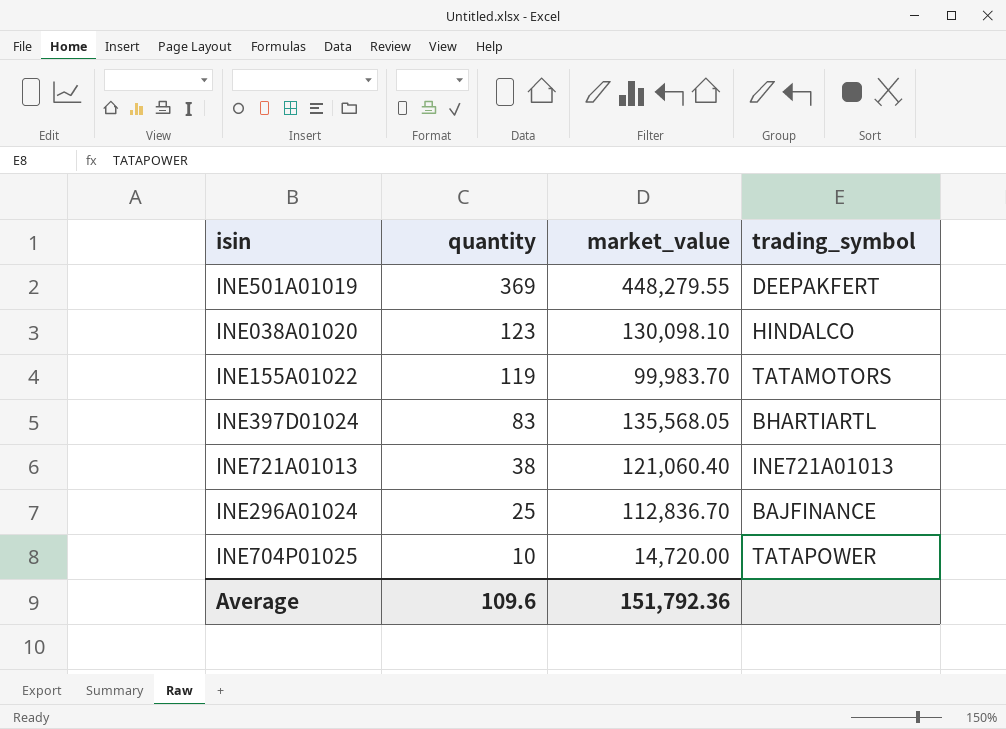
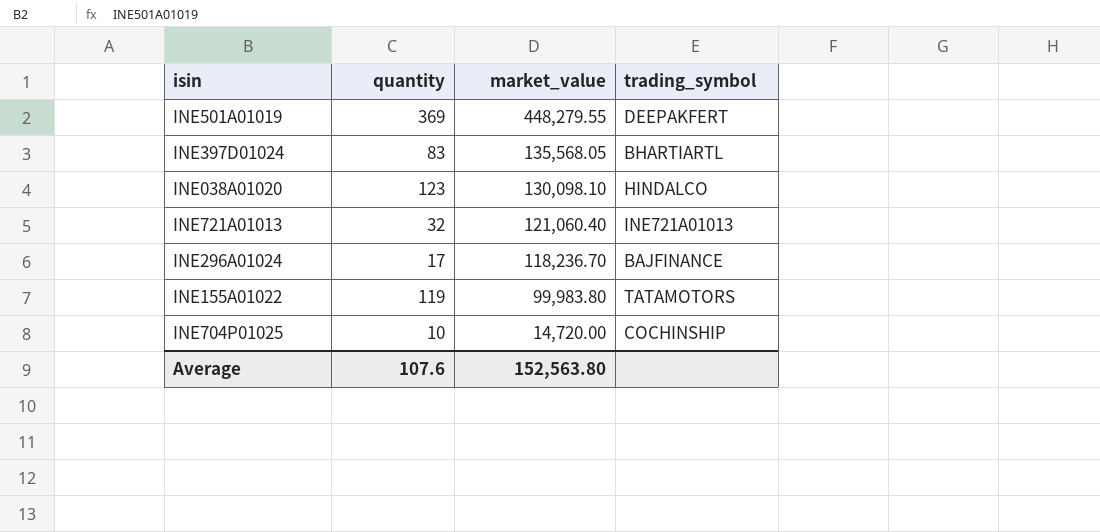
row order: quantity descending -> market_value descending
INE721A01013 | quantity: 38 -> 32
INE296A01024 | quantity: 25 -> 17
INE296A01024 | market_value: 112,836.70 -> 118,236.70
INE155A01022 | market_value: 99,983.70 -> 99,983.80
INE704P01025 | trading_symbol: TATAPOWER -> COCHINSHIP
Average | quantity: 109.6 -> 107.6
Average | market_value: 151,792.36 -> 152,563.80

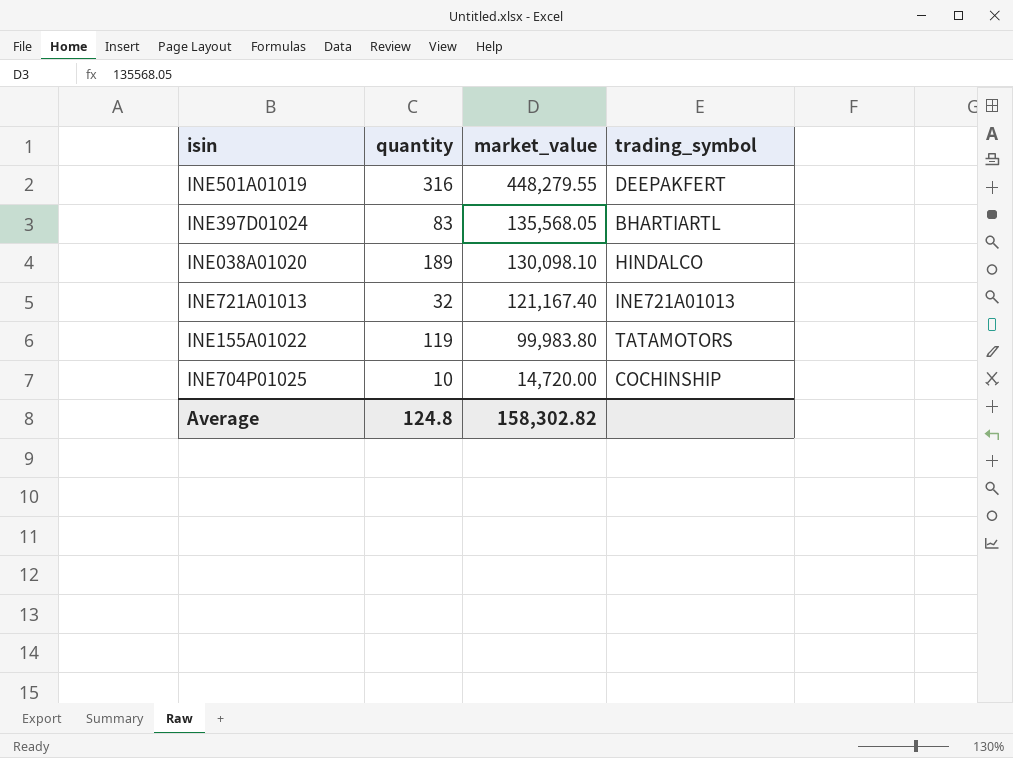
row INE296A01024: 17 | 118,236.70 | BAJFINANCE -> none
INE501A01019 | quantity: 369 -> 316
INE038A01020 | quantity: 123 -> 189
INE721A01013 | market_value: 121,060.40 -> 121,167.40
Average | quantity: 107.6 -> 124.8
Average | market_value: 152,563.80 -> 158,302.82

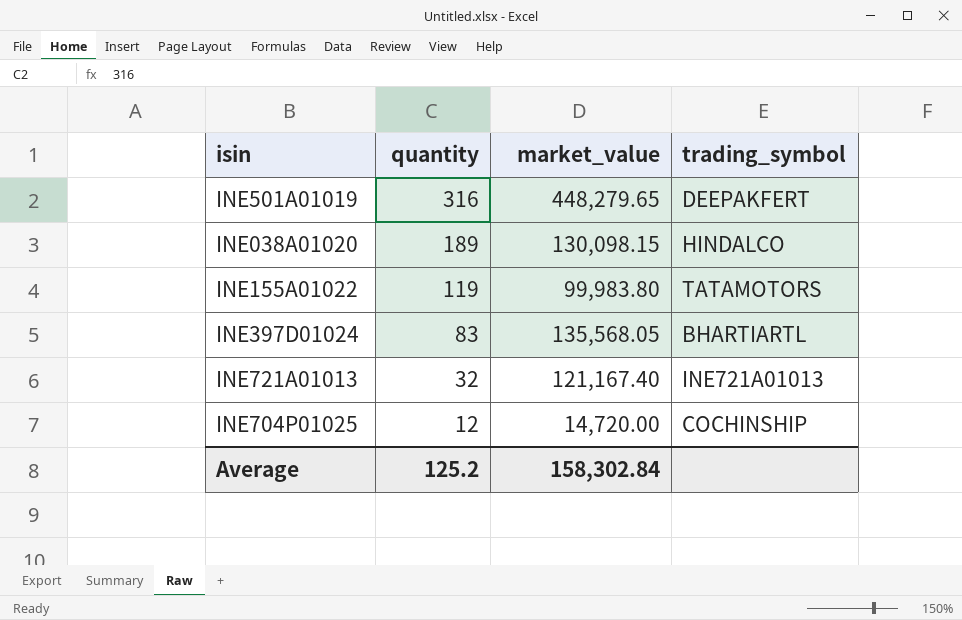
row order: market_value descending -> quantity descending
INE501A01019 | market_value: 448,279.55 -> 448,279.65
INE038A01020 | market_value: 130,098.10 -> 130,098.15
INE704P01025 | quantity: 10 -> 12
Average | quantity: 124.8 -> 125.2
Average | market_value: 158,302.82 -> 158,302.84

